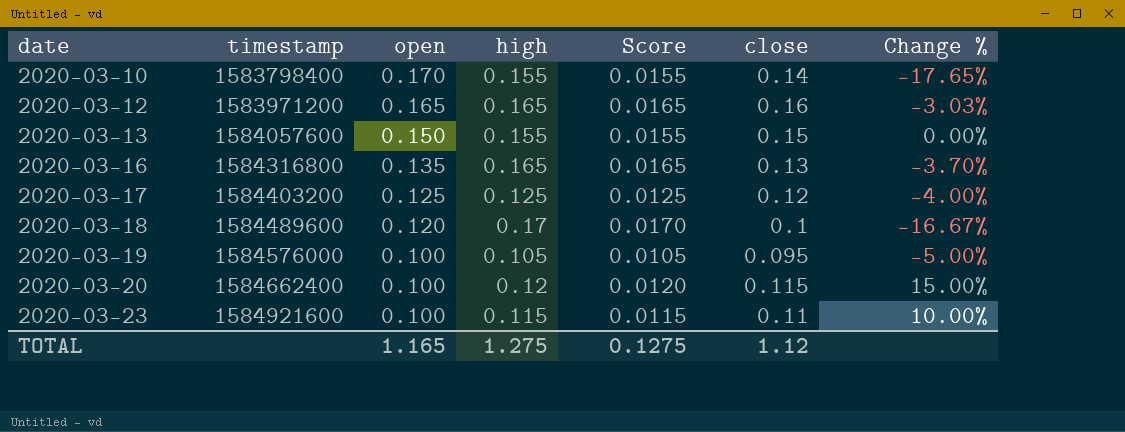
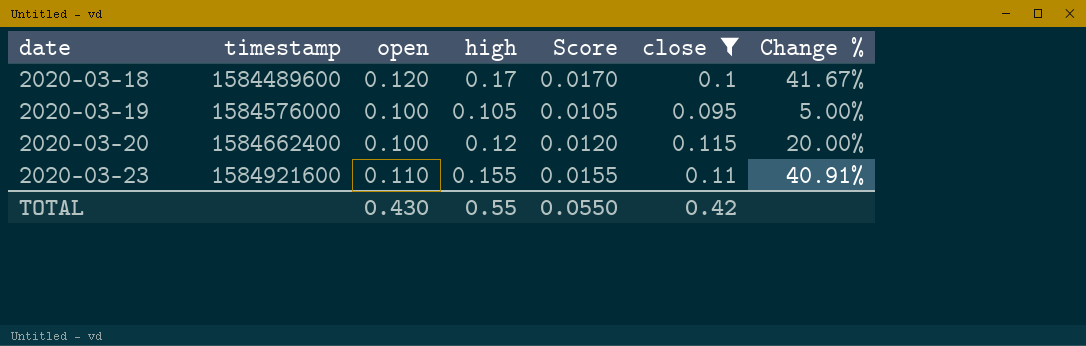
filter: none -> close <= 0.115
column Change % | formula: ([close] - [open]) / [open] -> ([high] - [open]) / [open]
2020-03-23 | open: 0.100 -> 0.110
2020-03-23 | high: 0.115 -> 0.155
2020-03-23 | Score: 0.0115 -> 0.0155
TOTAL | open: 1.165 -> 0.430
TOTAL | high: 1.275 -> 0.55
TOTAL | Score: 0.1275 -> 0.0550
TOTAL | close: 1.12 -> 0.42

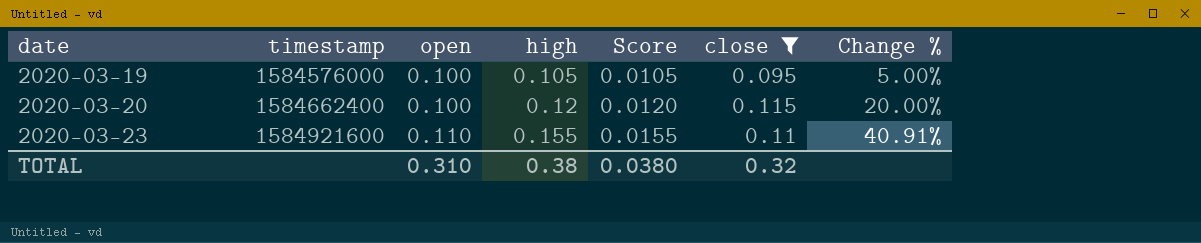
row 2020-03-18: 1584489600 | 0.120 | 0.17 | 0.0170 | 0.1 | 41.67% -> none
TOTAL | open: 0.430 -> 0.310
TOTAL | high: 0.55 -> 0.38
TOTAL | Score: 0.0550 -> 0.0380
TOTAL | close: 0.42 -> 0.32

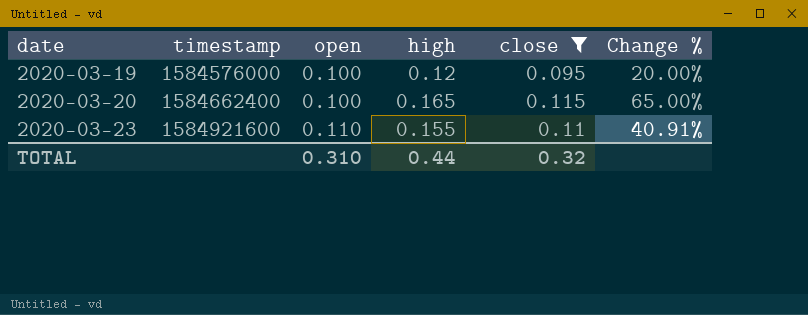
column Score | formula: [high] * 0.1 -> none
2020-03-19 | high: 0.105 -> 0.12
2020-03-19 | Change %: 5.00% -> 20.00%
2020-03-20 | high: 0.12 -> 0.165
2020-03-20 | Change %: 20.00% -> 65.00%
TOTAL | high: 0.38 -> 0.44

